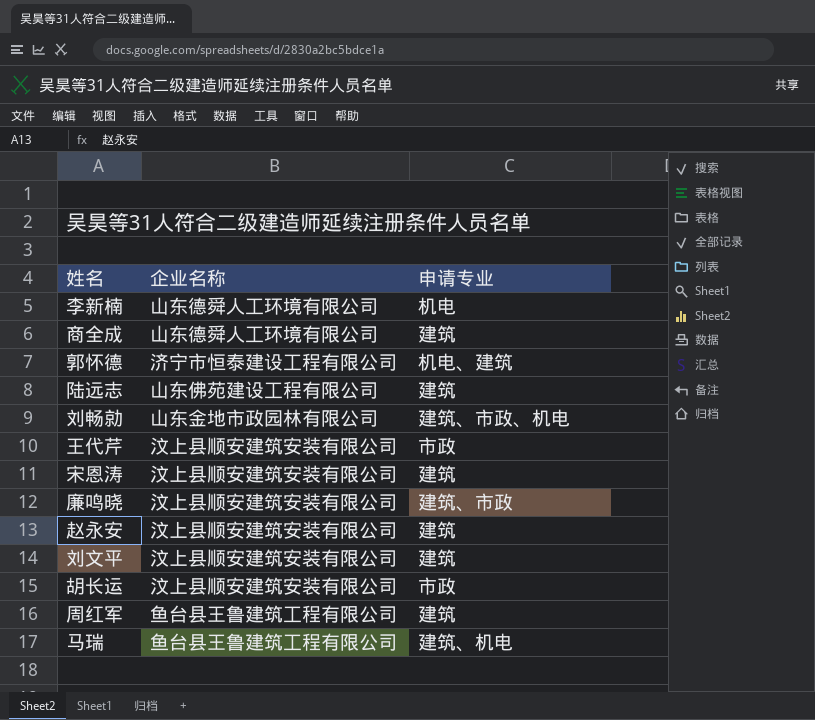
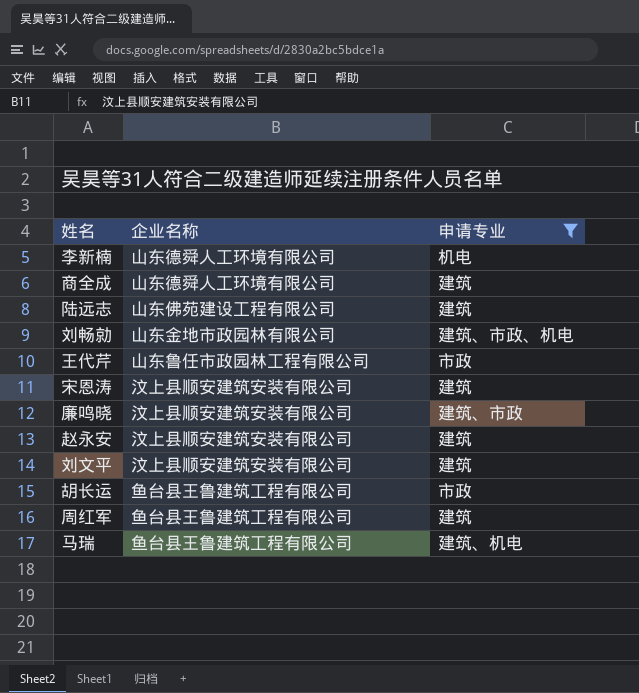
filter: none -> 申请专业 != 机电、建筑
王代芹 | 企业名称: 汶上县顺安建筑安装有限公司 -> 山东鲁任市政园林工程有限公司
胡长运 | 企业名称: 汶上县顺安建筑安装有限公司 -> 鱼台县王鲁建筑工程有限公司

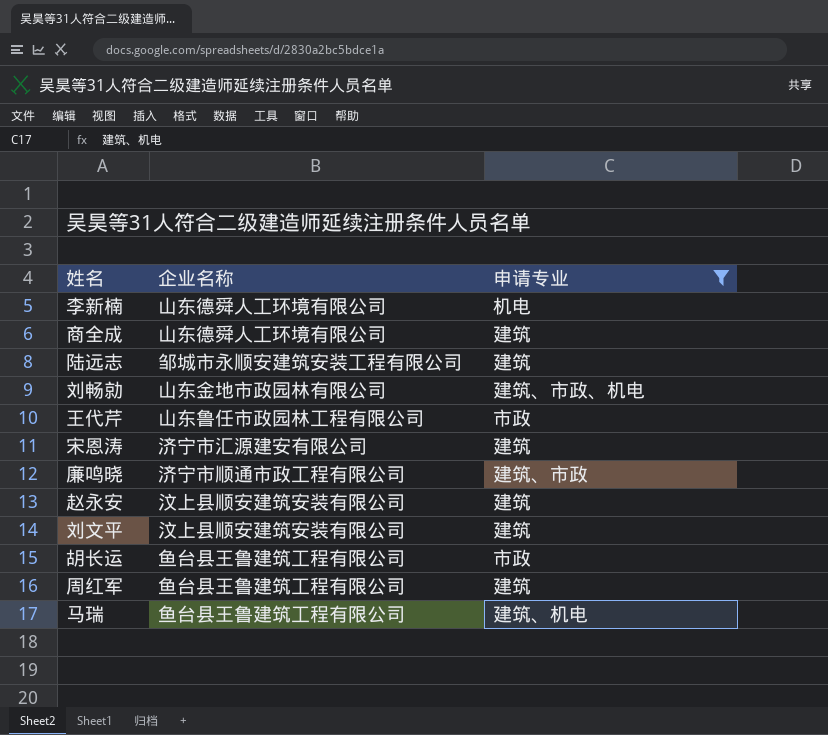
陆远志 | 企业名称: 山东佛苑建设工程有限公司 -> 邹城市永顺安建筑安装工程有限公司
宋恩涛 | 企业名称: 汶上县顺安建筑安装有限公司 -> 济宁市汇源建安有限公司
廉鸣晓 | 企业名称: 汶上县顺安建筑安装有限公司 -> 济宁市顺通市政工程有限公司

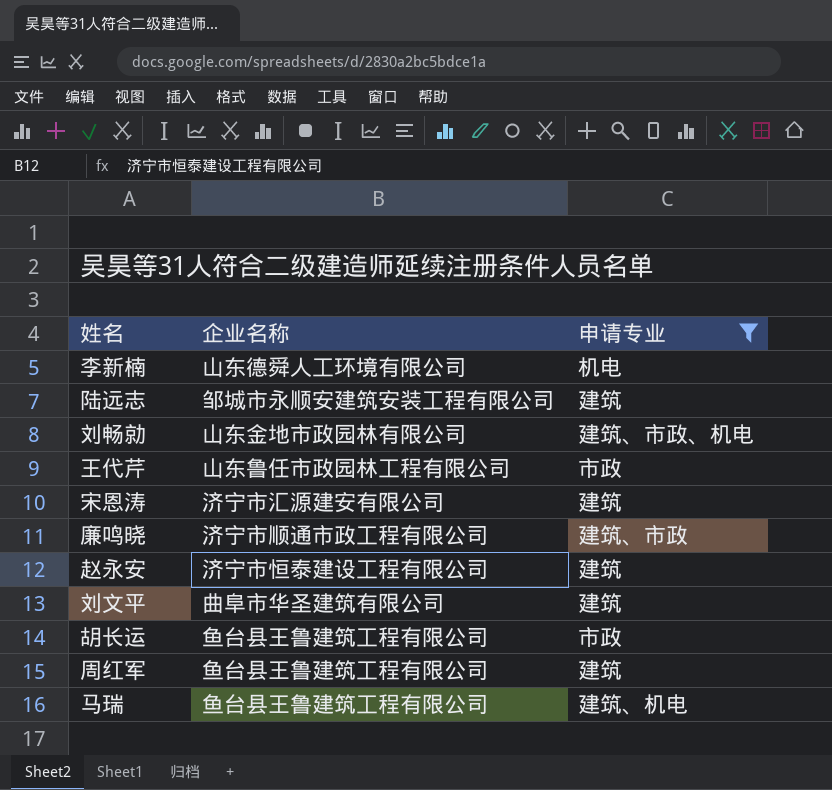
row 商全成: 山东德舜人工环境有限公司 | 建筑 -> none
赵永安 | 企业名称: 汶上县顺安建筑安装有限公司 -> 济宁市恒泰建设工程有限公司
刘文平 | 企业名称: 汶上县顺安建筑安装有限公司 -> 曲阜市华圣建筑有限公司

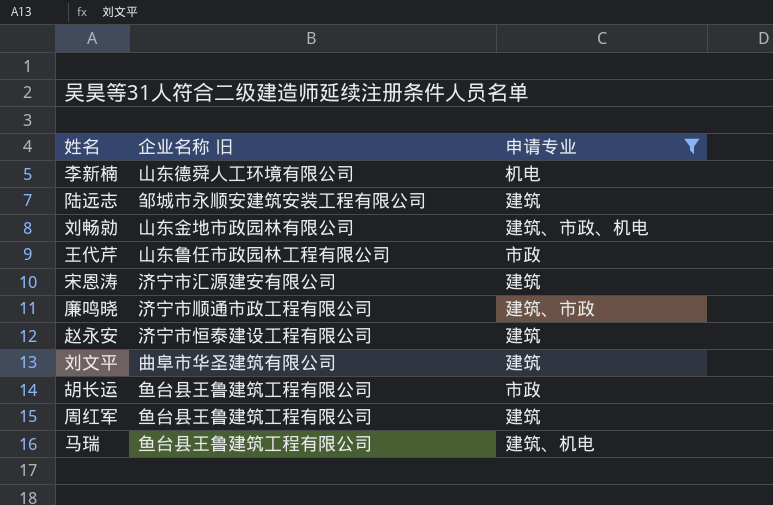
column name: 企业名称 -> 企业名称 旧

